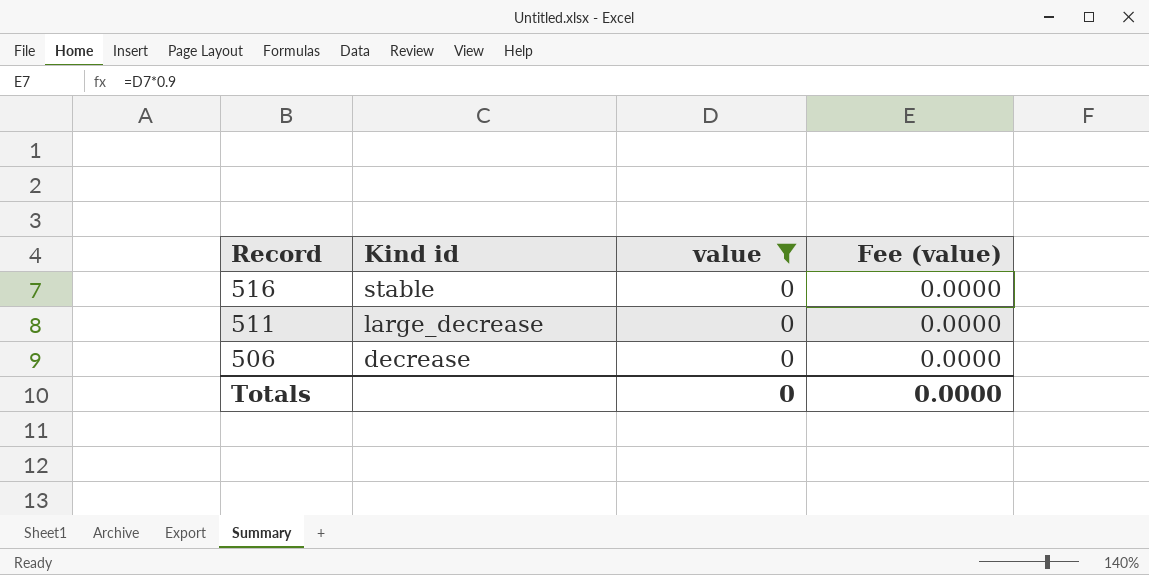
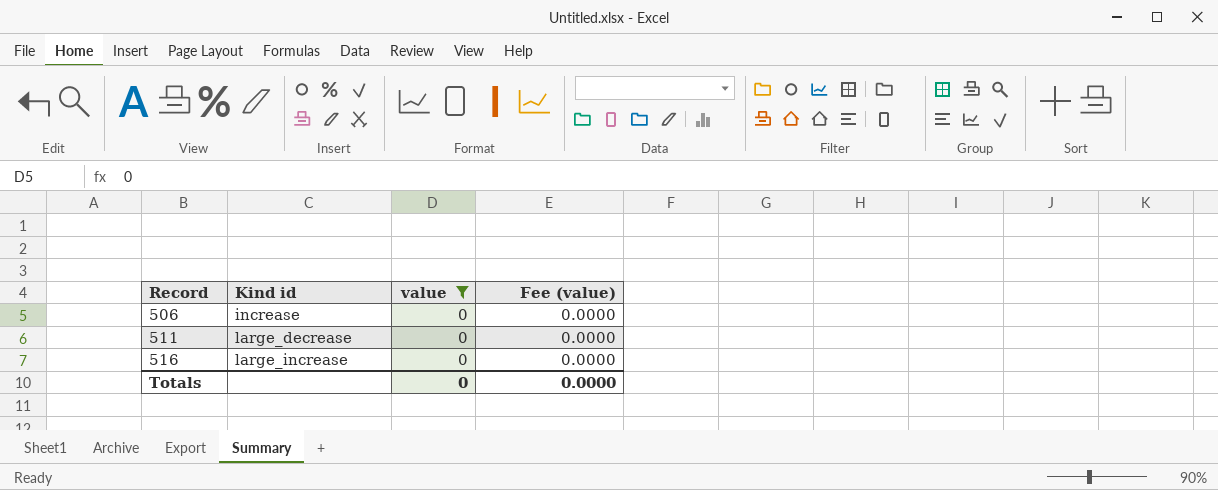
row order: Record descending -> Record ascending
506 | Kind id: decrease -> increase
516 | Kind id: stable -> large_increase

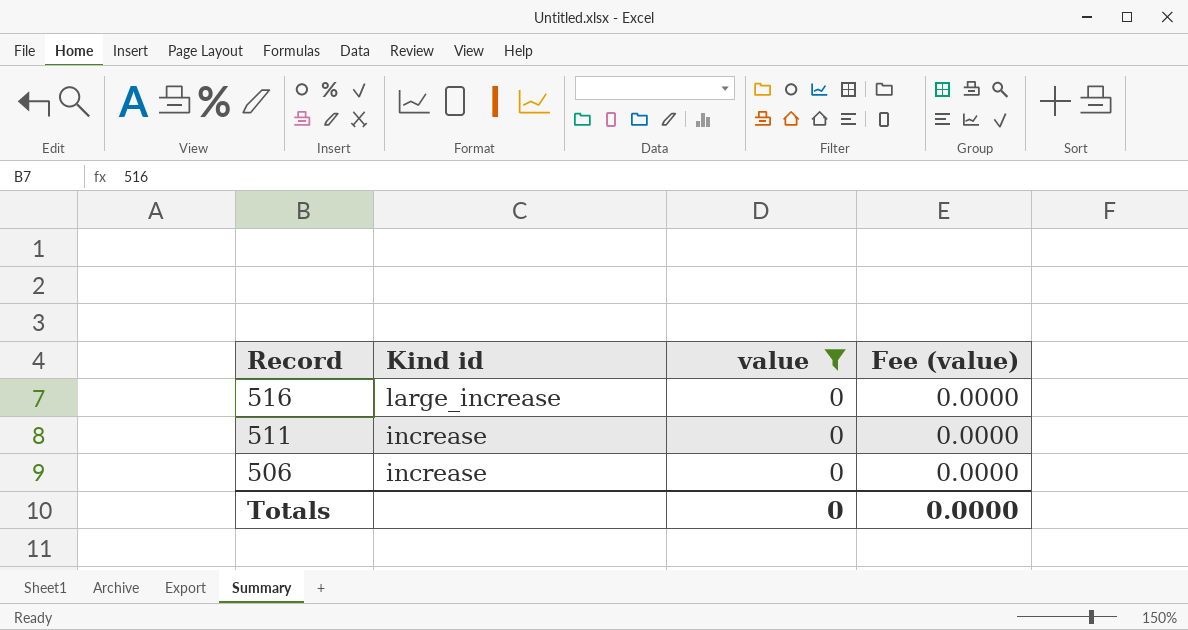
row order: Record ascending -> Record descending
511 | Kind id: large_decrease -> increase

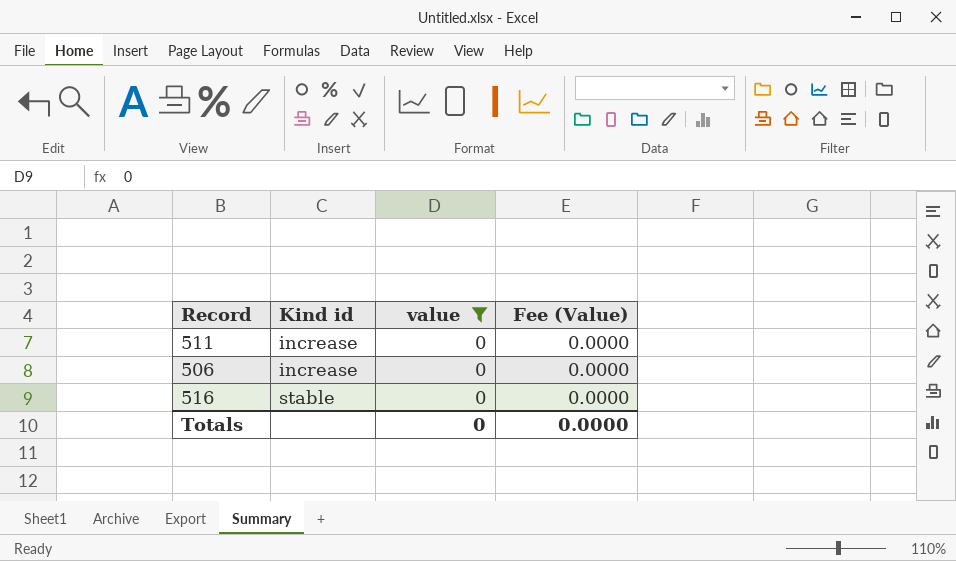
row order: Record descending -> Kind id ascending
column name: Fee (value) -> Fee (Value)
516 | Kind id: large_increase -> stable

